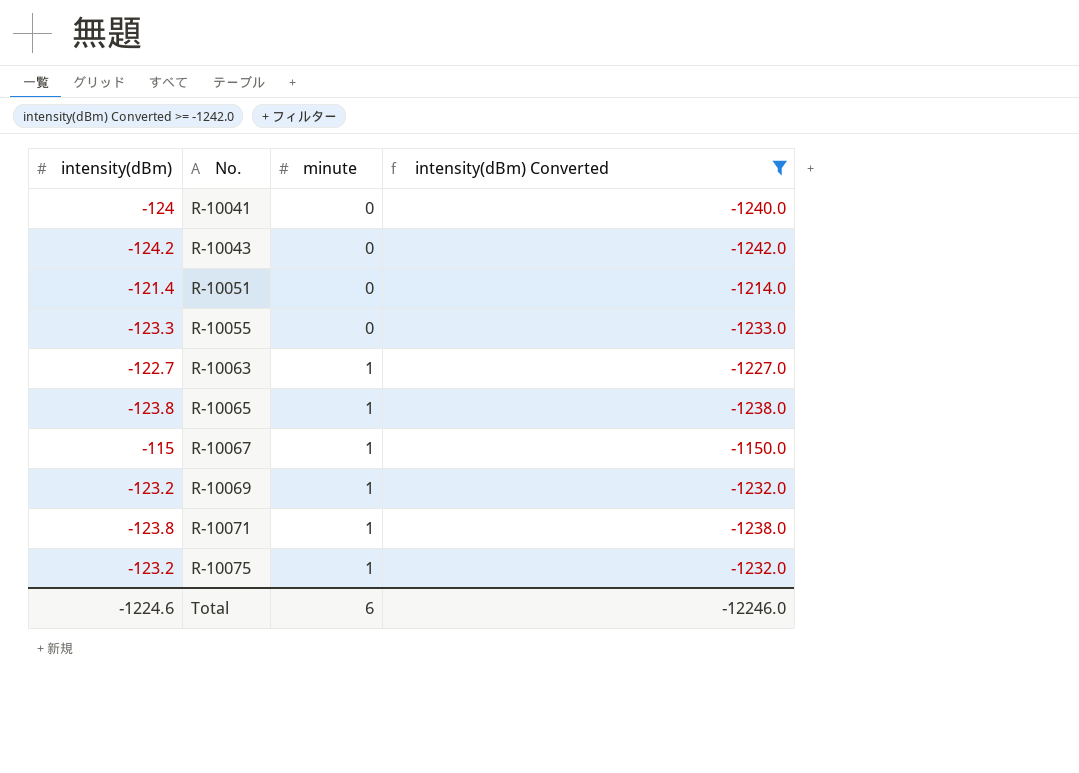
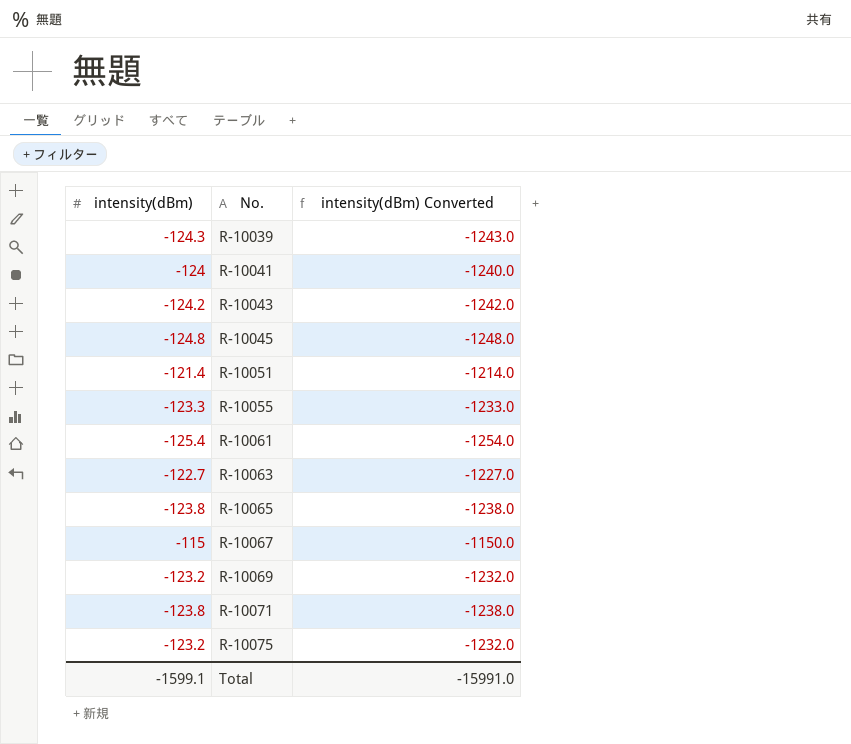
filter: intensity(dBm) Converted >= -1242.0 -> none
column minute | position: 3 -> none
Total | intensity(dBm): -1224.6 -> -1599.1
Total | intensity(dBm) Converted: -12246.0 -> -15991.0

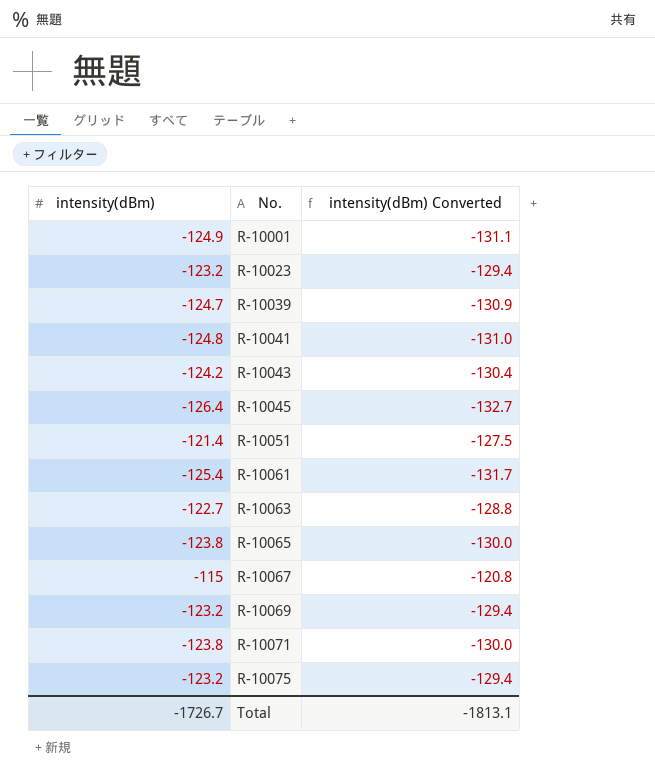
column intensity(dBm) Converted | formula: [intensity(dBm)] * 10 -> [intensity(dBm)] * 1.05
row R-10055: -123.3 | -1233.0 -> none
row R-10001: none -> -124.9 | -131.1
row R-10023: none -> -123.2 | -129.4
R-10039 | intensity(dBm): -124.3 -> -124.7
R-10041 | intensity(dBm): -124 -> -124.8
R-10045 | intensity(dBm): -124.8 -> -126.4
Total | intensity(dBm): -1599.1 -> -1726.7
Total | intensity(dBm) Converted: -15991.0 -> -1813.1

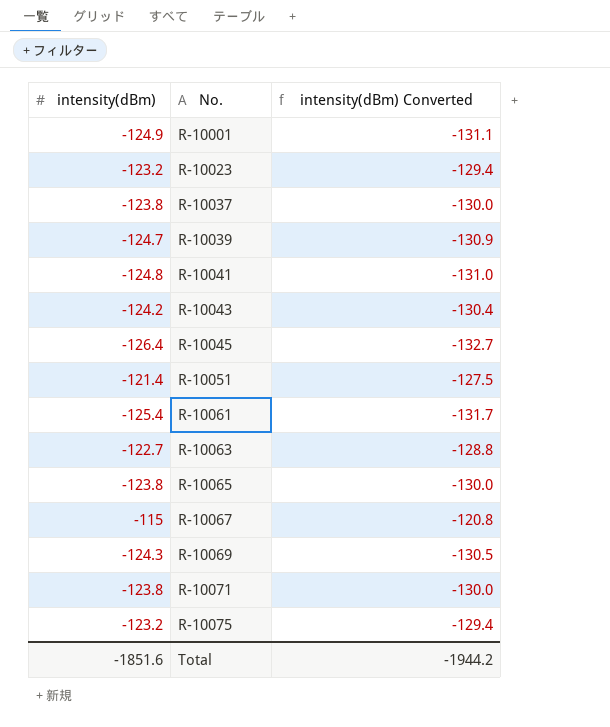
row R-10037: none -> -123.8 | -130.0
R-10069 | intensity(dBm): -123.2 -> -124.3
R-10069 | intensity(dBm) Converted: -129.4 -> -130.5
Total | intensity(dBm): -1726.7 -> -1851.6
Total | intensity(dBm) Converted: -1813.1 -> -1944.2

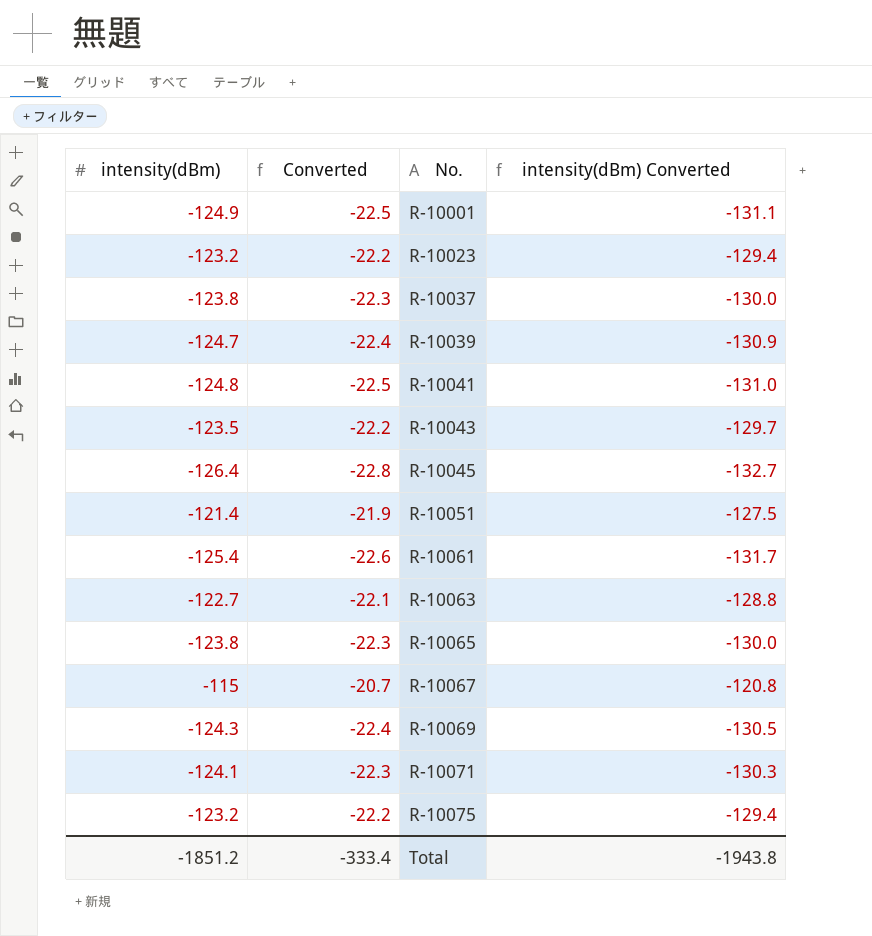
column Converted | formula: none -> [intensity(dBm)] * 0.18
R-10043 | intensity(dBm): -124.2 -> -123.5
R-10043 | intensity(dBm) Converted: -130.4 -> -129.7
R-10071 | intensity(dBm): -123.8 -> -124.1
R-10071 | intensity(dBm) Converted: -130.0 -> -130.3
Total | intensity(dBm): -1851.6 -> -1851.2
Total | intensity(dBm) Converted: -1944.2 -> -1943.8

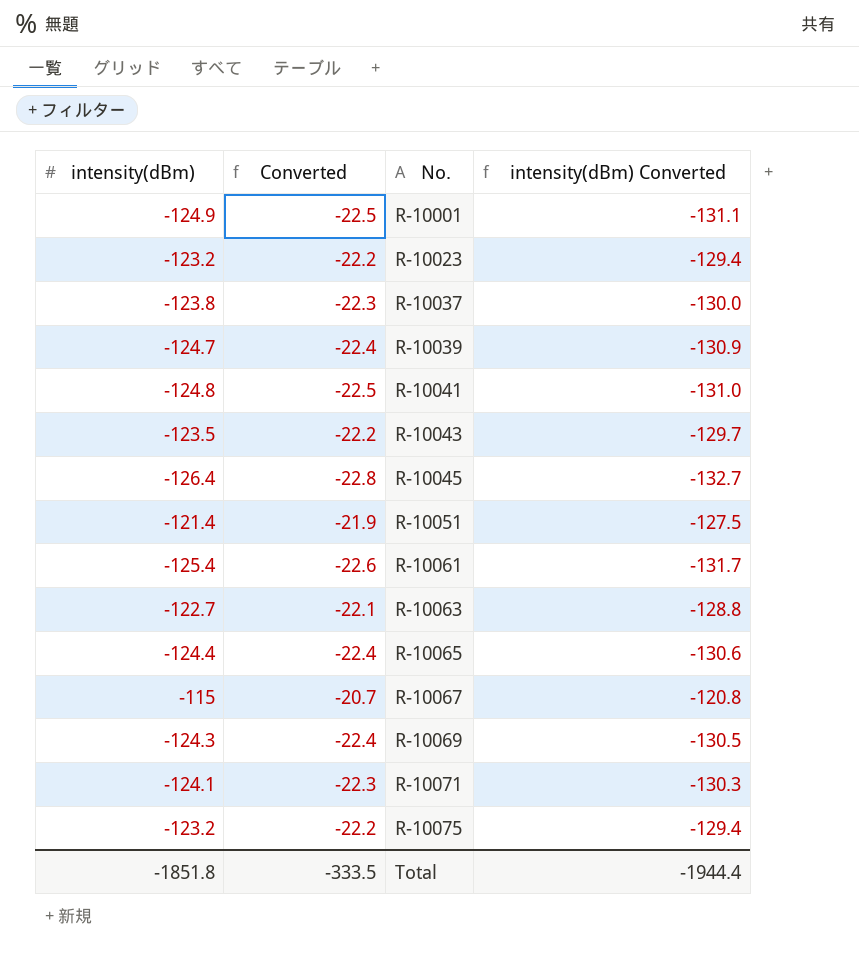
R-10065 | intensity(dBm): -123.8 -> -124.4
R-10065 | Converted: -22.3 -> -22.4
R-10065 | intensity(dBm) Converted: -130.0 -> -130.6
Total | intensity(dBm): -1851.2 -> -1851.8
Total | Converted: -333.4 -> -333.5
Total | intensity(dBm) Converted: -1943.8 -> -1944.4

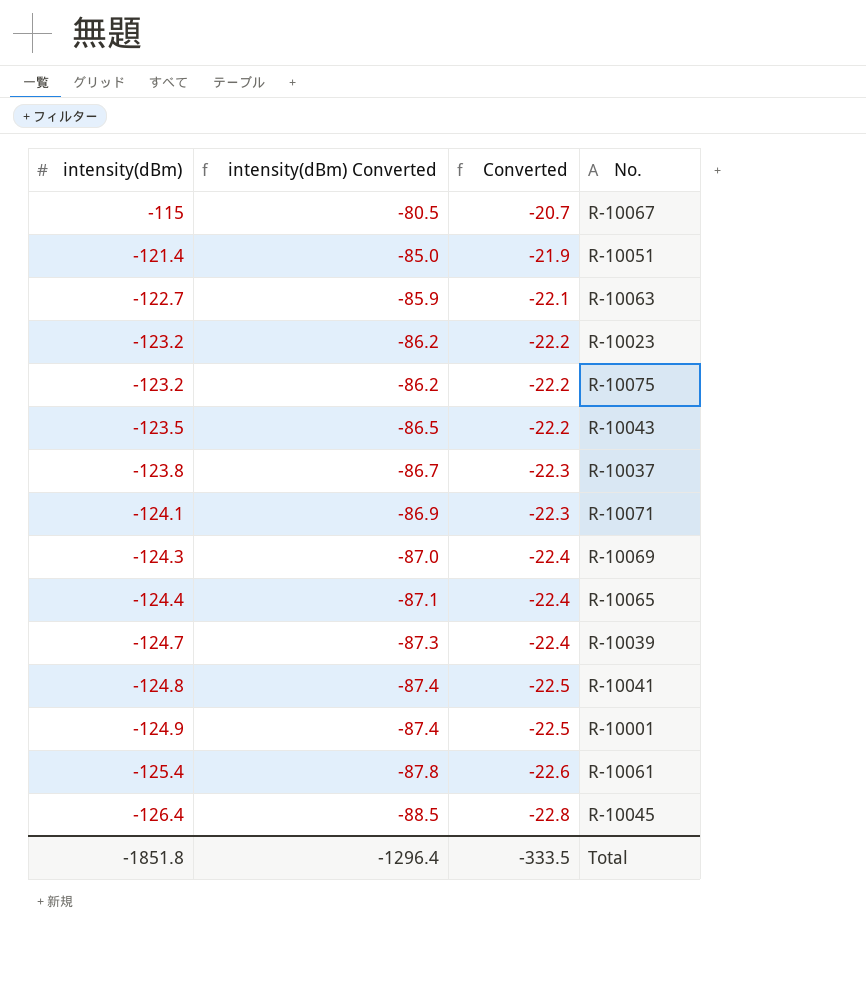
row order: No. ascending -> intensity(dBm) descending
column intensity(dBm) Converted | formula: [intensity(dBm)] * 1.05 -> [intensity(dBm)] * 0.7
column intensity(dBm) Converted | position: 4 -> 2
Total | intensity(dBm) Converted: -1944.4 -> -1296.4

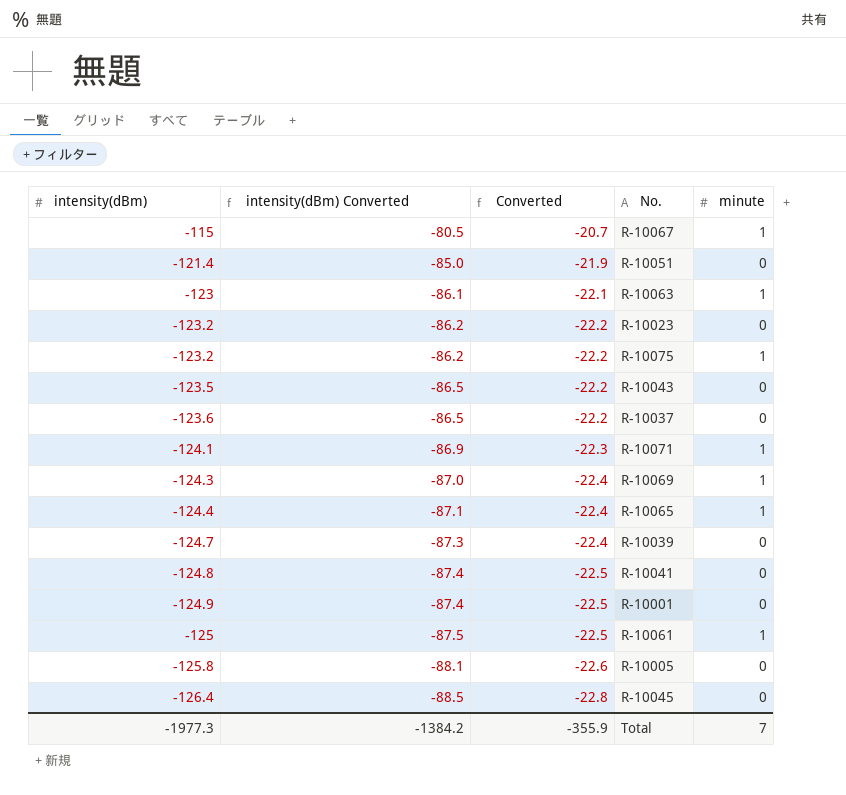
column minute | position: none -> 5
R-10063 | intensity(dBm): -122.7 -> -123
R-10063 | intensity(dBm) Converted: -85.9 -> -86.1
R-10037 | intensity(dBm): -123.8 -> -123.6
R-10037 | intensity(dBm) Converted: -86.7 -> -86.5
R-10037 | Converted: -22.3 -> -22.2
R-10061 | intensity(dBm): -125.4 -> -125
R-10061 | intensity(dBm) Converted: -87.8 -> -87.5
R-10061 | Converted: -22.6 -> -22.5
row R-10005: none -> -125.8 | -88.1 | -22.6 | 0
Total | intensity(dBm): -1851.8 -> -1977.3
Total | intensity(dBm) Converted: -1296.4 -> -1384.2
Total | Converted: -333.5 -> -355.9

